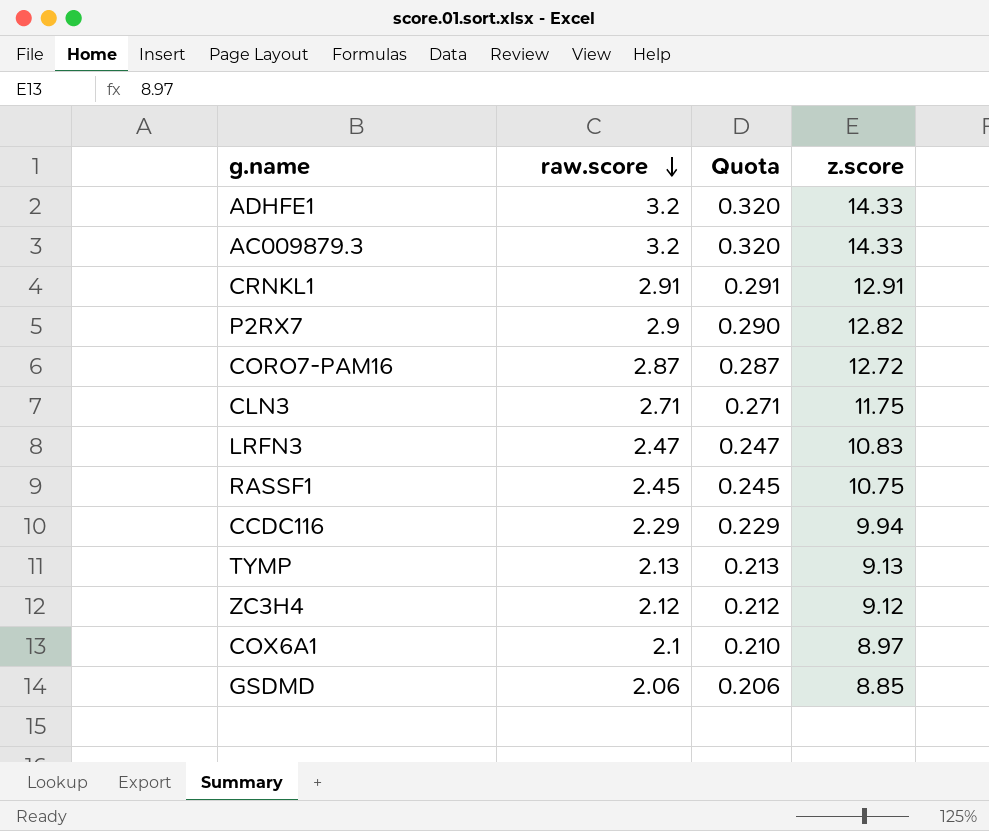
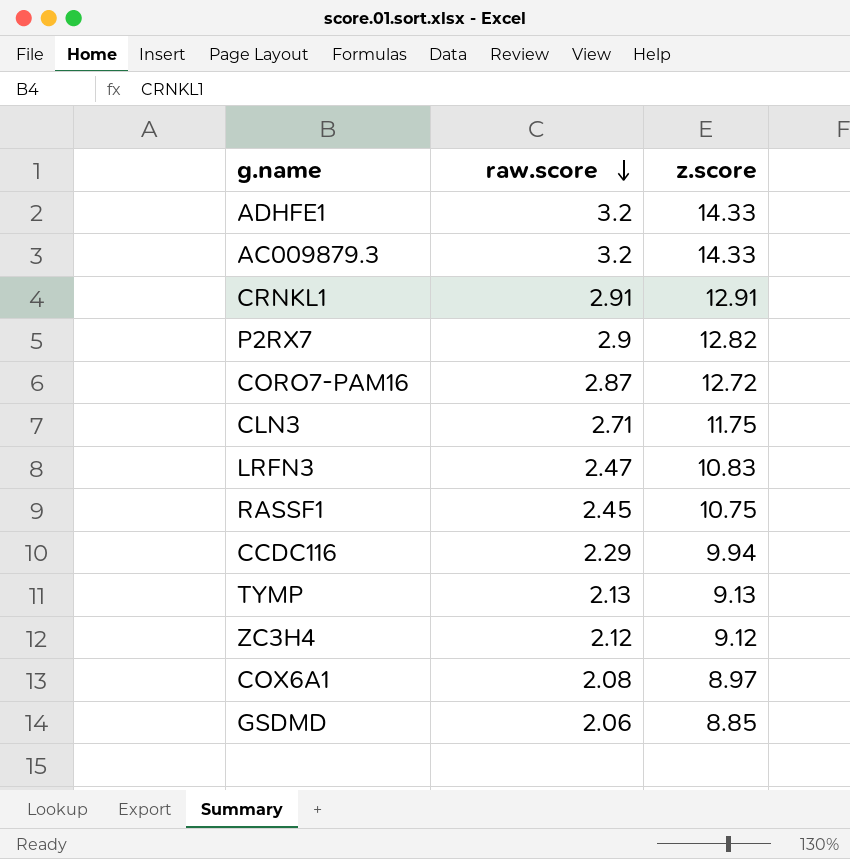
column Quota | formula: [raw.score] * 0.1 -> none
COX6A1 | raw.score: 2.1 -> 2.08

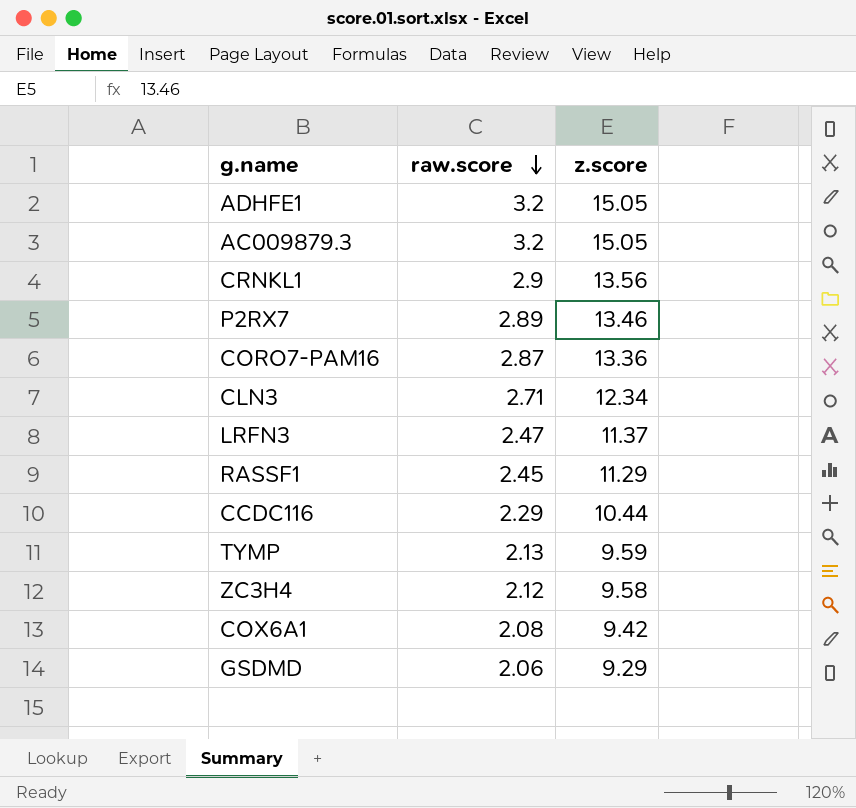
ADHFE1 | z.score: 14.33 -> 15.05
AC009879.3 | z.score: 14.33 -> 15.05
CRNKL1 | raw.score: 2.91 -> 2.9
CRNKL1 | z.score: 12.91 -> 13.56
P2RX7 | raw.score: 2.9 -> 2.89
P2RX7 | z.score: 12.82 -> 13.46
CORO7-PAM16 | z.score: 12.72 -> 13.36
CLN3 | z.score: 11.75 -> 12.34
LRFN3 | z.score: 10.83 -> 11.37
RASSF1 | z.score: 10.75 -> 11.29
CCDC116 | z.score: 9.94 -> 10.44
TYMP | z.score: 9.13 -> 9.59
ZC3H4 | z.score: 9.12 -> 9.58
COX6A1 | z.score: 8.97 -> 9.42
GSDMD | z.score: 8.85 -> 9.29

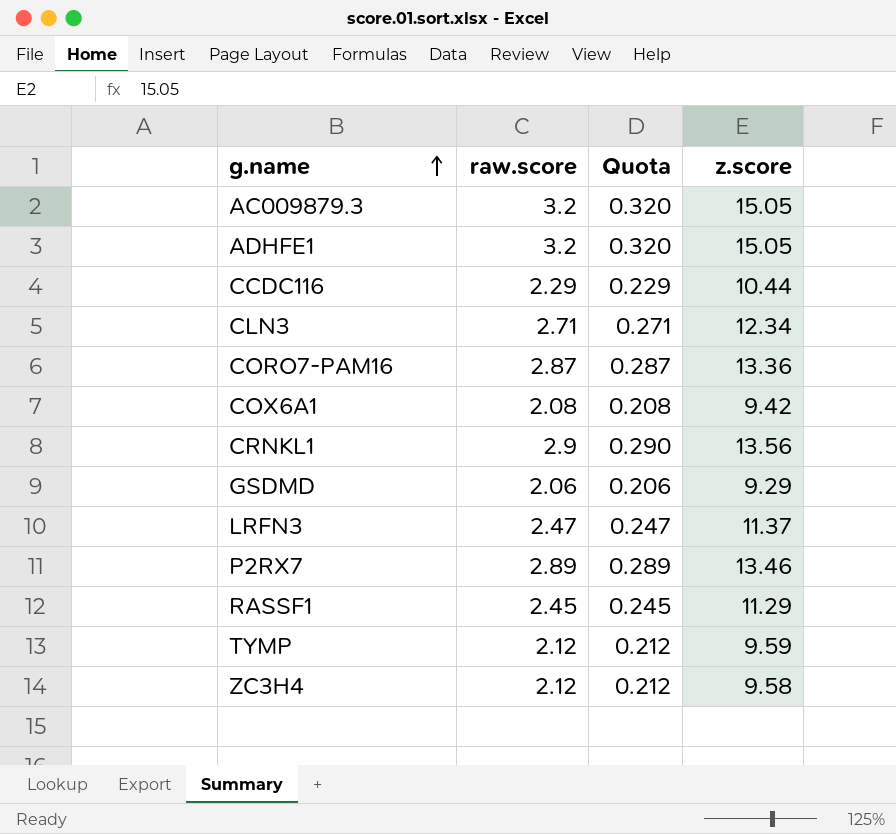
row order: raw.score descending -> g.name ascending
column Quota | formula: none -> [raw.score] * 0.1
TYMP | raw.score: 2.13 -> 2.12

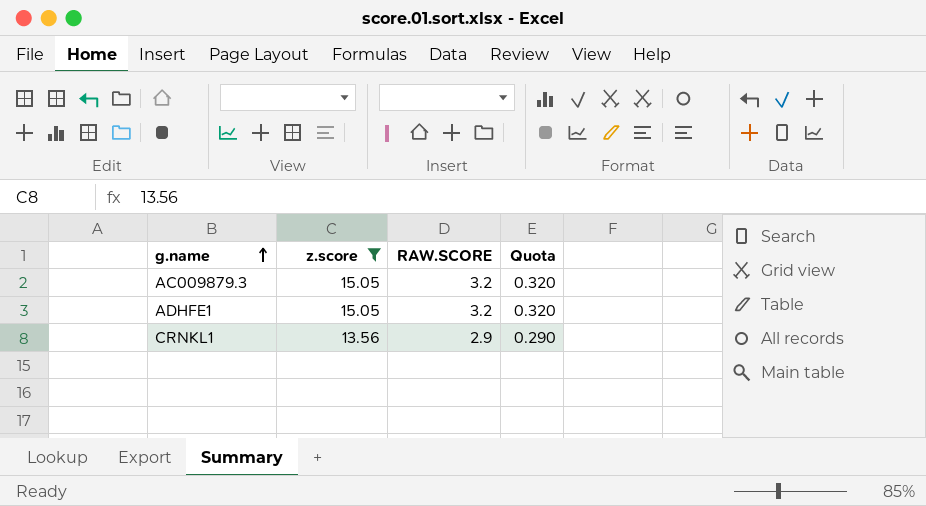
filter: none -> z.score >= 13.56
column z.score | position: 4 -> 2
column name: raw.score -> RAW.SCORE

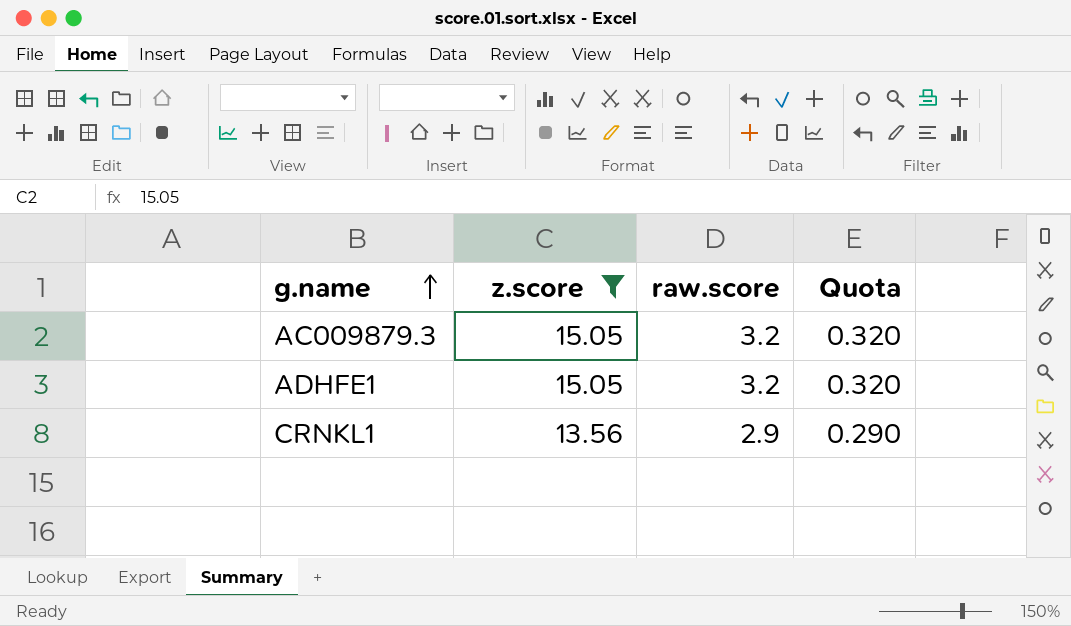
column name: RAW.SCORE -> raw.score

